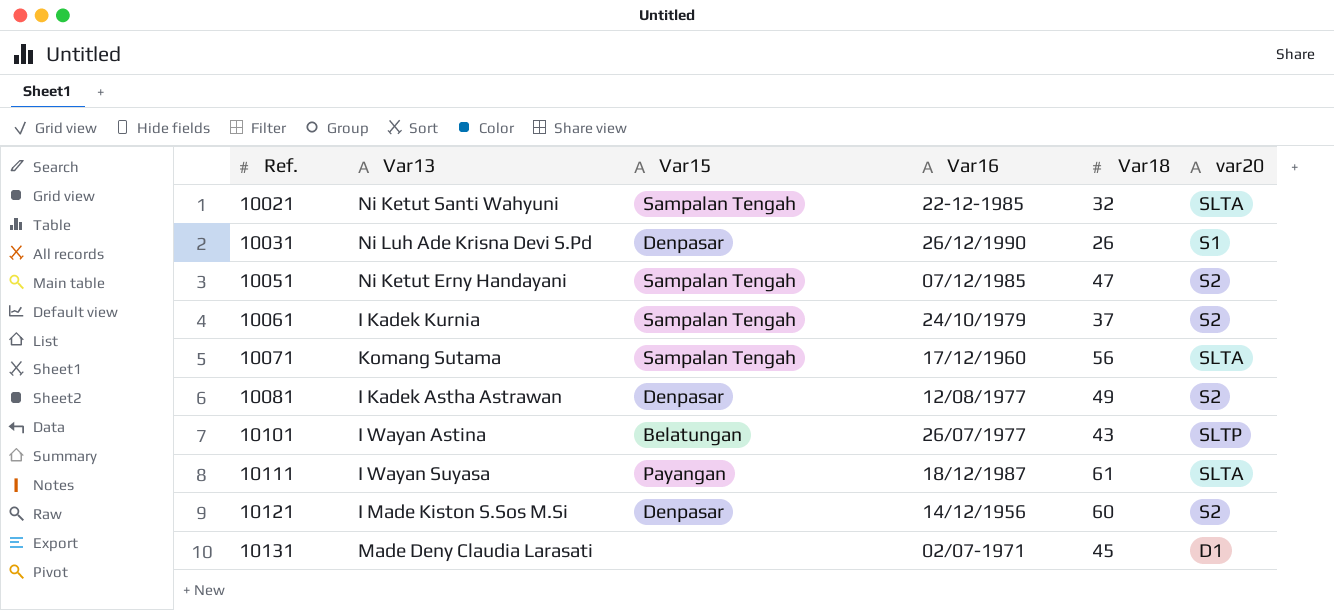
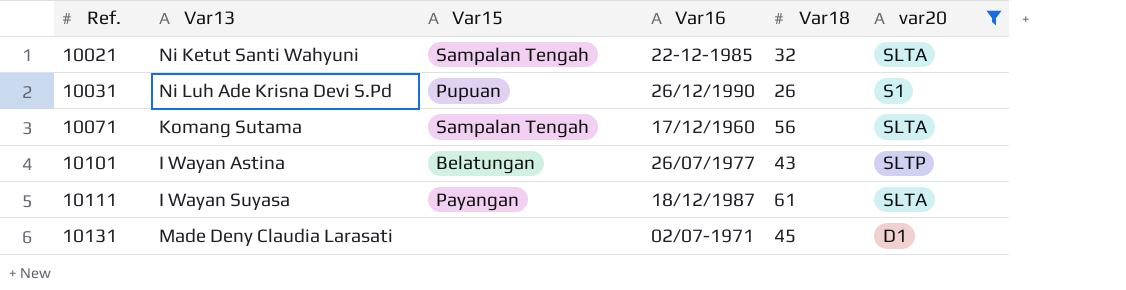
filter: none -> var20 != S2
10031 | Var15: Denpasar -> Pupuan

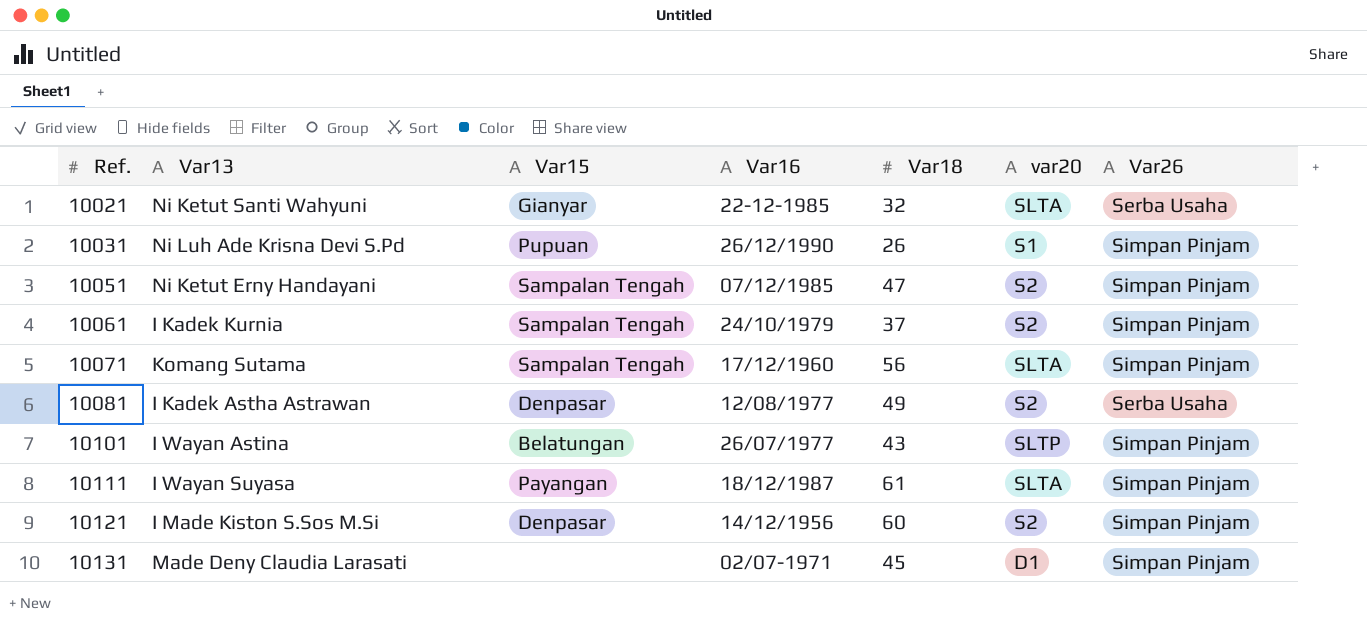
filter: var20 != S2 -> none
column Var26 | position: none -> 7
10021 | Var15: Sampalan Tengah -> Gianyar

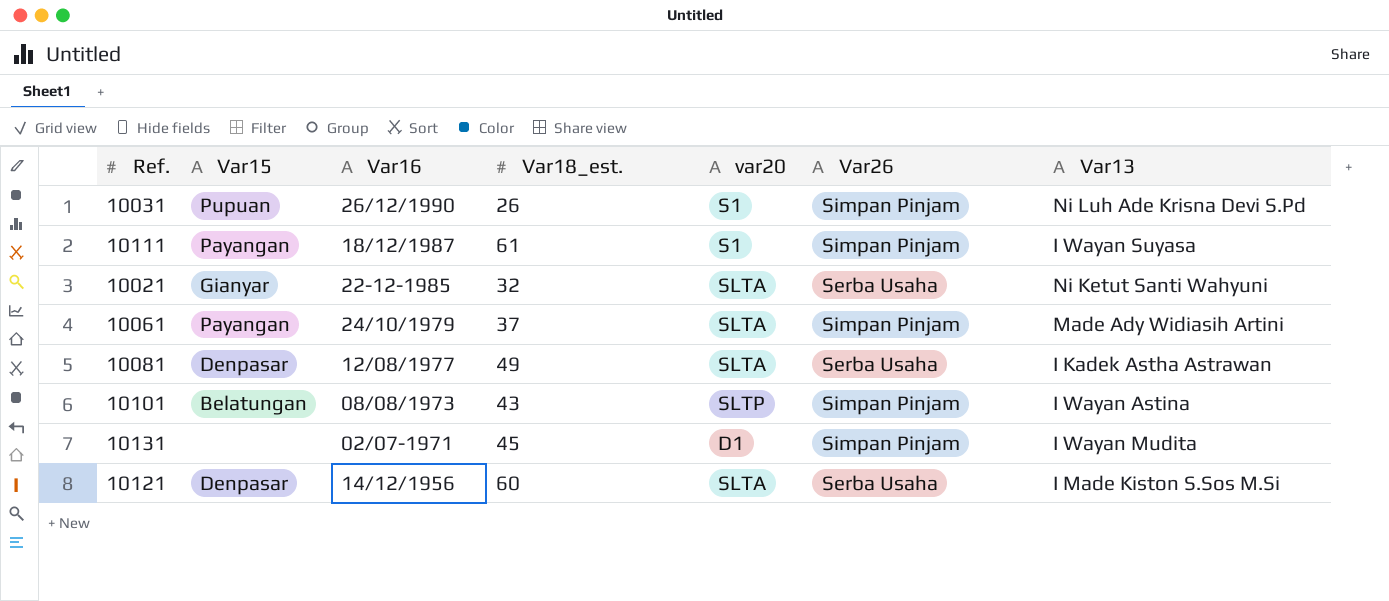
row order: Ref. ascending -> Var16 descending
column name: Var18 -> Var18_est.
column Var13 | position: 2 -> 7
row 10051: Ni Ketut Erny Handayani | Sampalan Tengah | 07/12/1985 | 47 | S2 | Simpan Pinjam -> none
row 10071: Komang Sutama | Sampalan Tengah | 17/12/1960 | 56 | SLTA | Simpan Pinjam -> none
10111 | var20: SLTA -> S1
10061 | Var15: Sampalan Tengah -> Payangan
10061 | var20: S2 -> SLTA
10061 | Var13: I Kadek Kurnia -> Made Ady Widiasih Artini
10081 | var20: S2 -> SLTA
10101 | Var16: 26/07/1977 -> 08/08/1973
10131 | Var13: Made Deny Claudia Larasati -> I Wayan Mudita
10121 | var20: S2 -> SLTA
10121 | Var26: Simpan Pinjam -> Serba Usaha

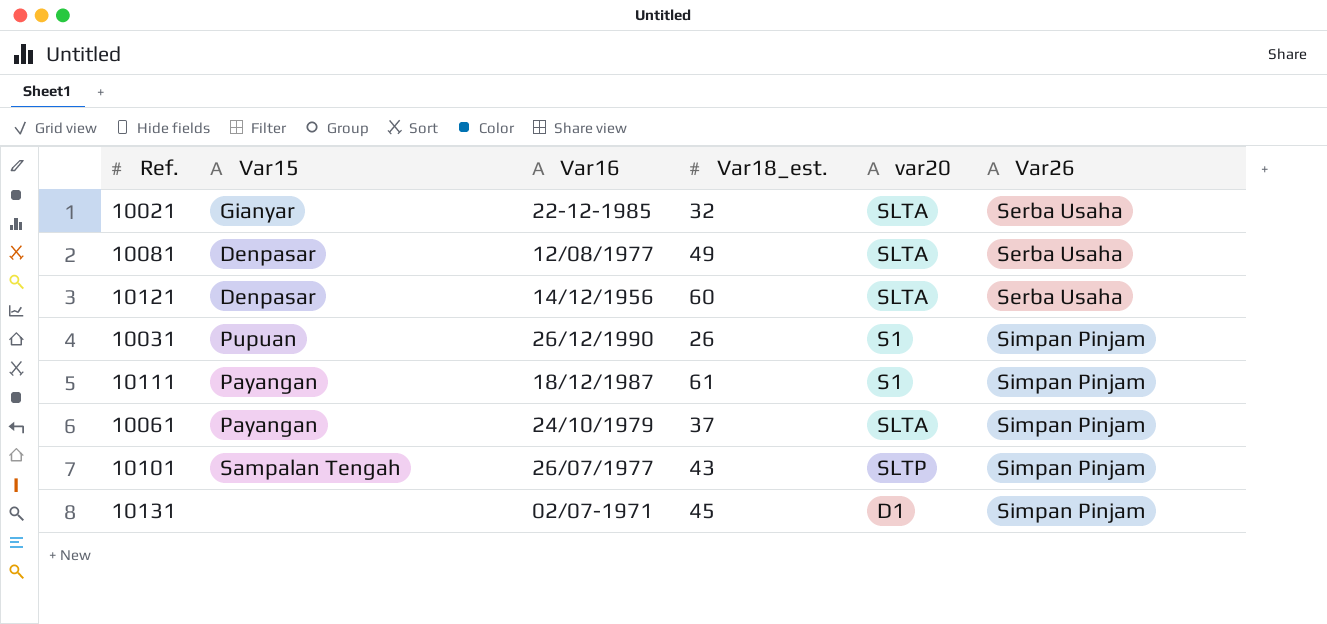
row order: Var16 descending -> Var26 ascending
column Var13 | position: 7 -> none
10101 | Var15: Belatungan -> Sampalan Tengah
10101 | Var16: 08/08/1973 -> 26/07/1977

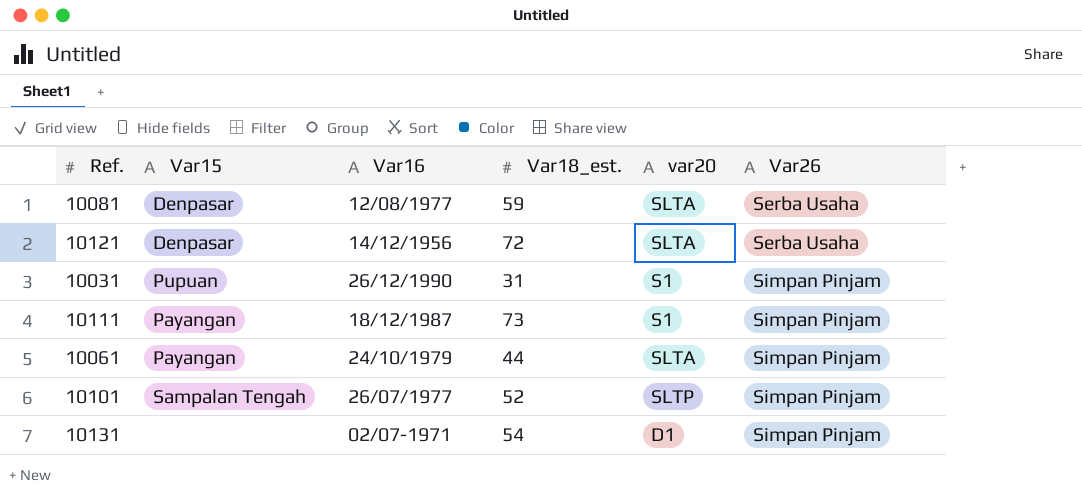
row 10021: Gianyar | 22-12-1985 | 32 | SLTA | Serba Usaha -> none
10081 | Var18_est.: 49 -> 59
10121 | Var18_est.: 60 -> 72
10031 | Var18_est.: 26 -> 31
10111 | Var18_est.: 61 -> 73
10061 | Var18_est.: 37 -> 44
10101 | Var18_est.: 43 -> 52
10131 | Var18_est.: 45 -> 54

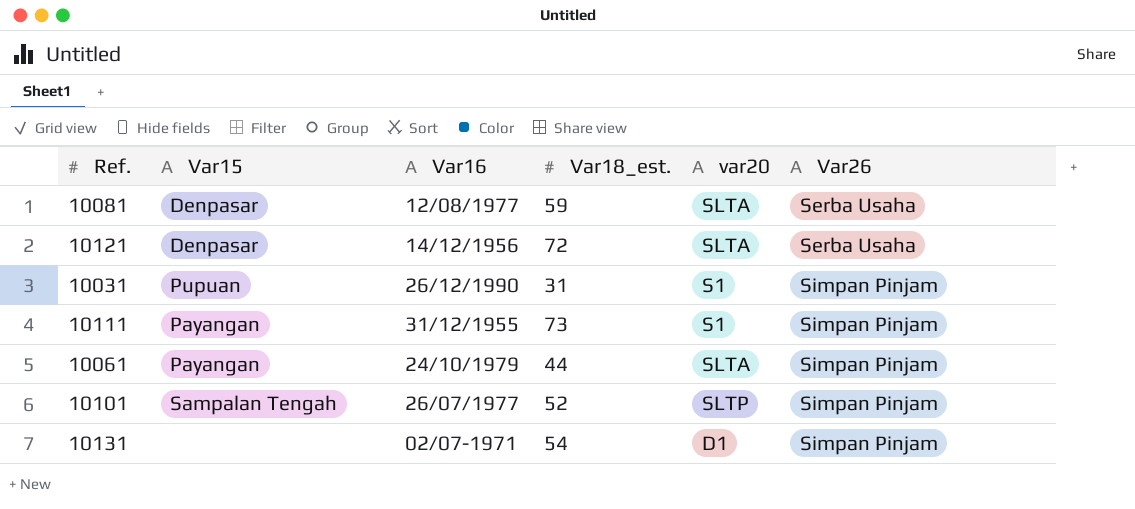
10111 | Var16: 18/12/1987 -> 31/12/1955

